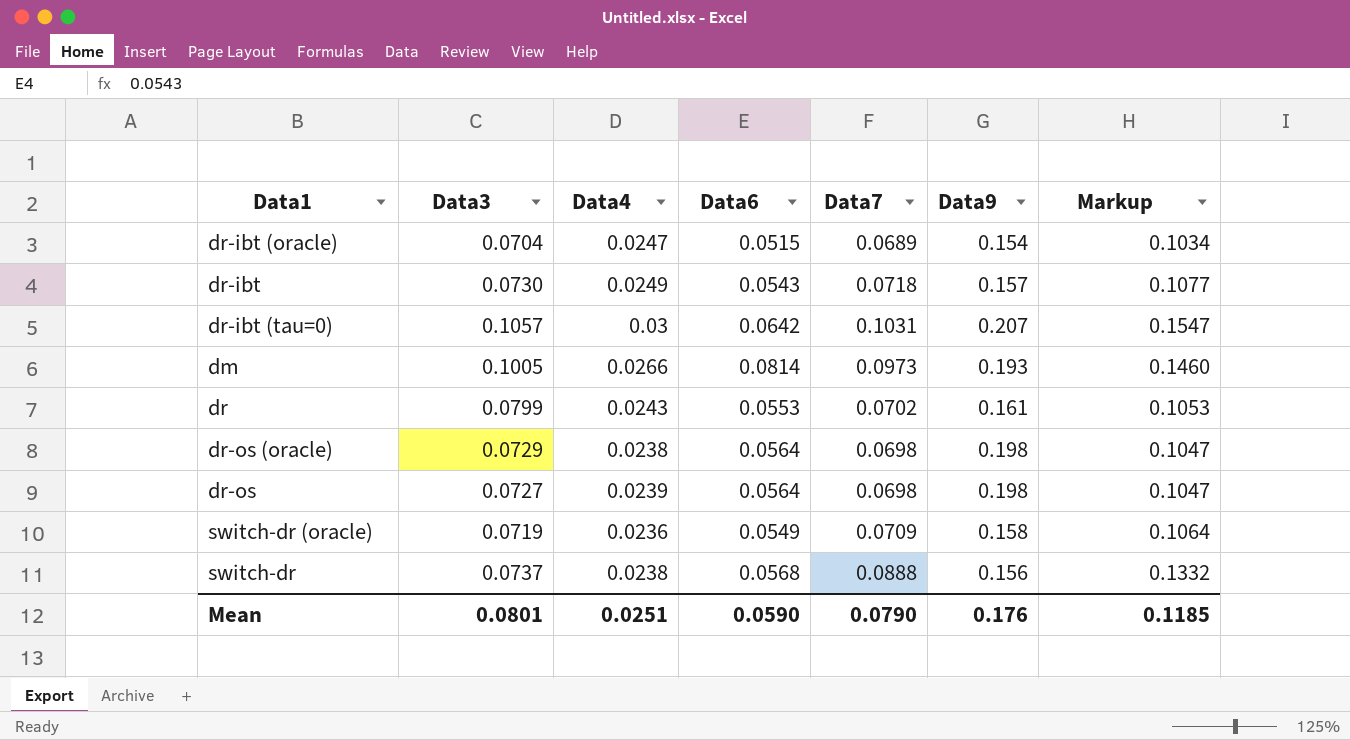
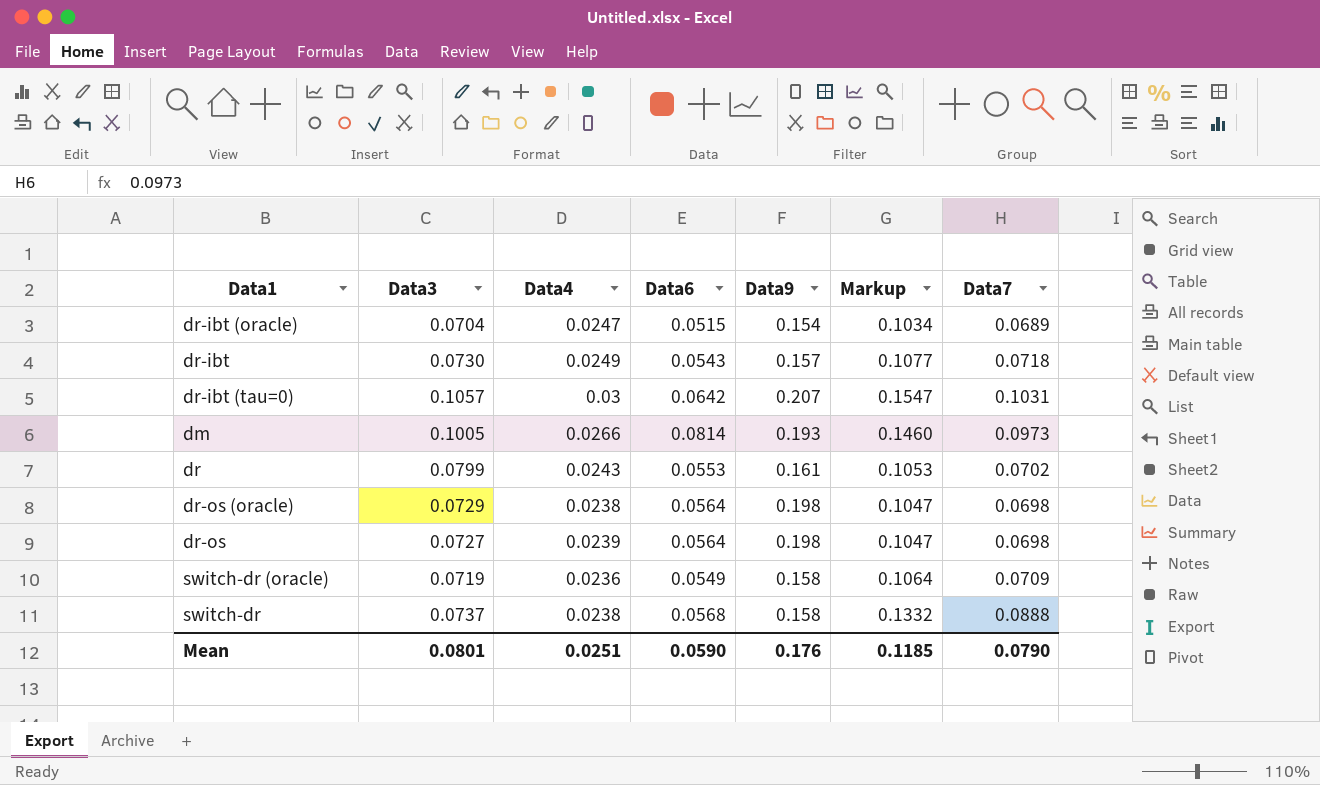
column Data7 | position: 5 -> 7
switch-dr | Data9: 0.156 -> 0.158

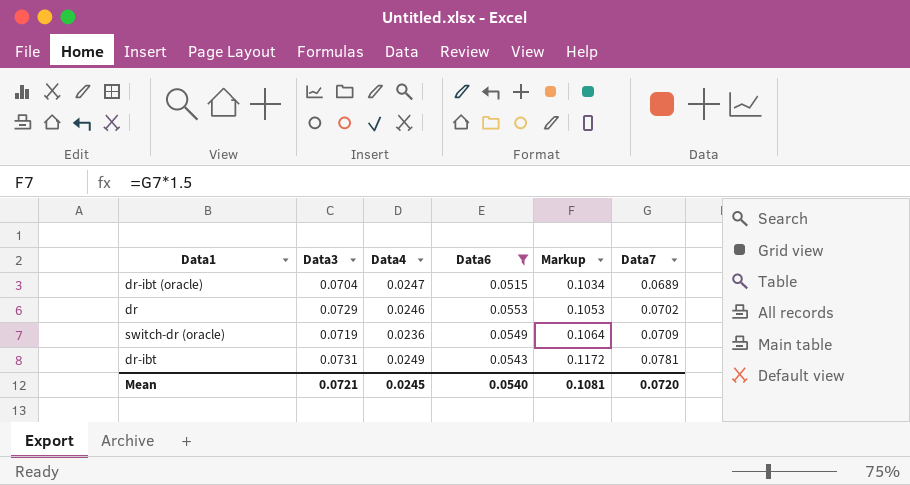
filter: none -> Data6 <= 0.0553
row order: none -> Markup ascending
column Data9 | position: 5 -> none
dr | Data3: 0.0799 -> 0.0729
dr | Data4: 0.0243 -> 0.0246
dr-ibt | Data3: 0.0730 -> 0.0731
dr-ibt | Markup: 0.1077 -> 0.1172
dr-ibt | Data7: 0.0718 -> 0.0781
Mean | Data3: 0.0801 -> 0.0721
Mean | Data4: 0.0251 -> 0.0245
Mean | Data6: 0.0590 -> 0.0540
Mean | Markup: 0.1185 -> 0.1081
Mean | Data7: 0.0790 -> 0.0720

